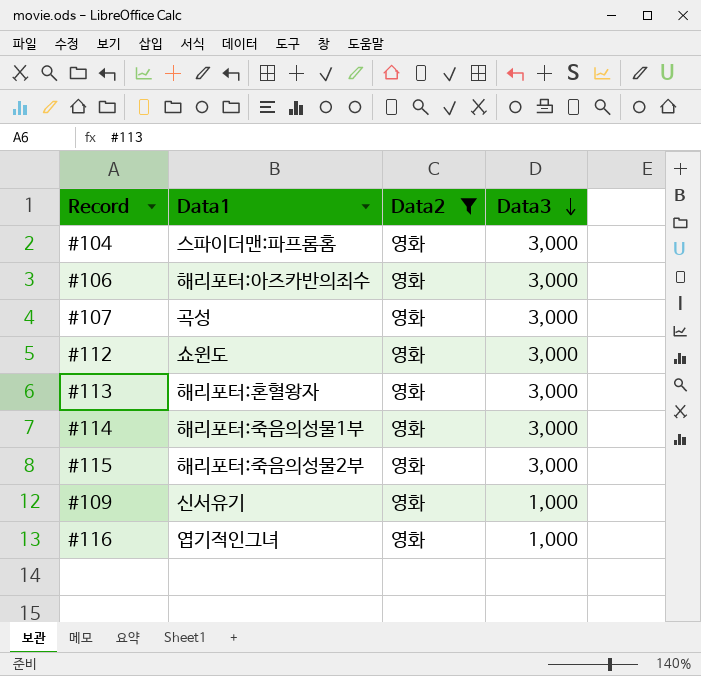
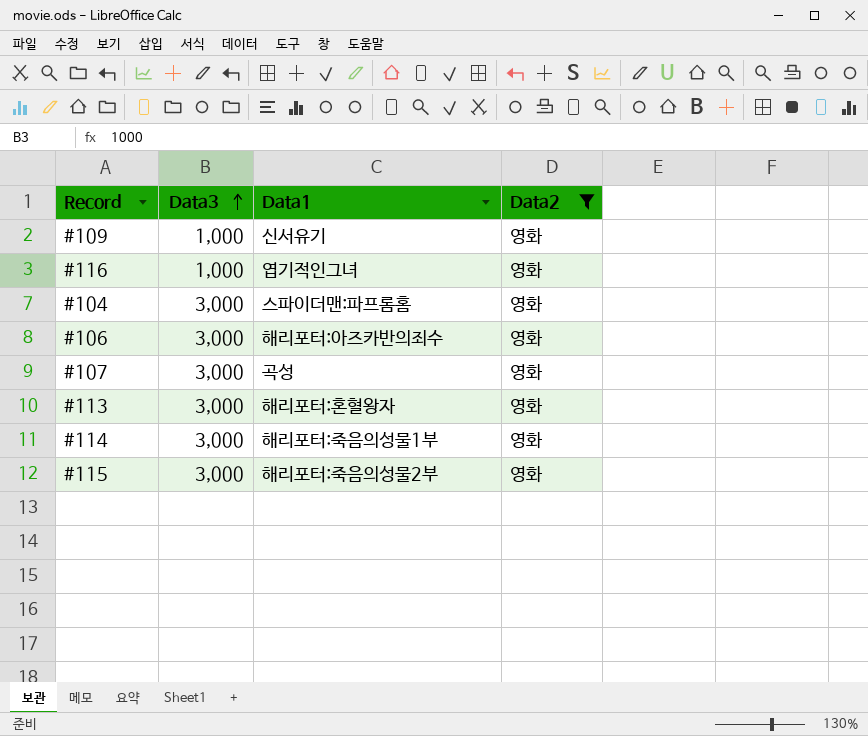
row order: Data3 descending -> Data3 ascending
column Data3 | position: 4 -> 2
row #112: 쇼윈도 | 영화 | 3,000 -> none

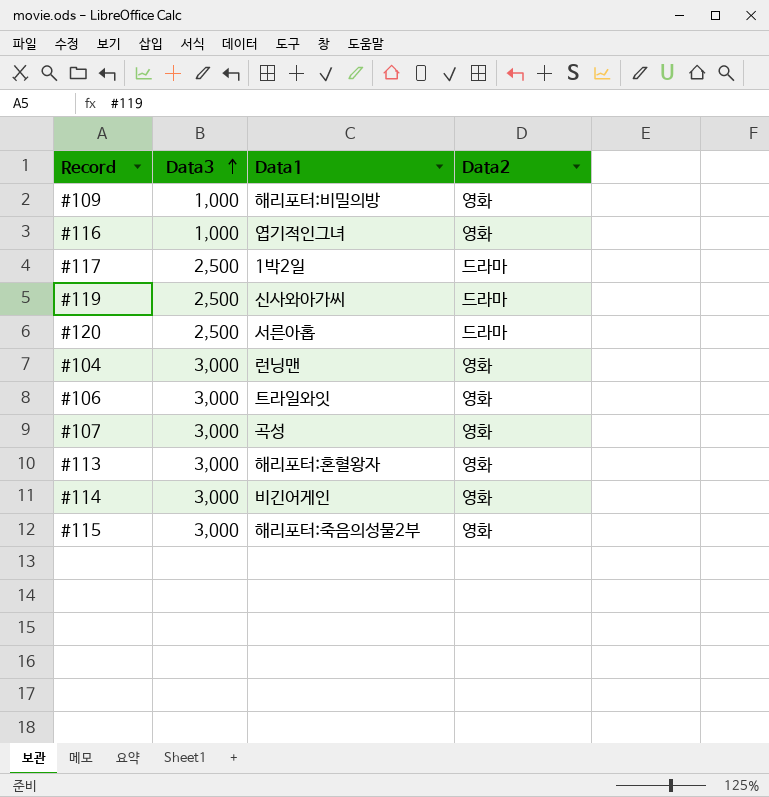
filter: Data2 = 영화 -> none
#109 | Data1: 신서유기 -> 해리포터:비밀의방
#104 | Data1: 스파이더맨:파프롬홈 -> 런닝맨
#106 | Data1: 해리포터:아즈카반의죄수 -> 트라일와잇
#114 | Data1: 해리포터:죽음의성물1부 -> 비긴어게인

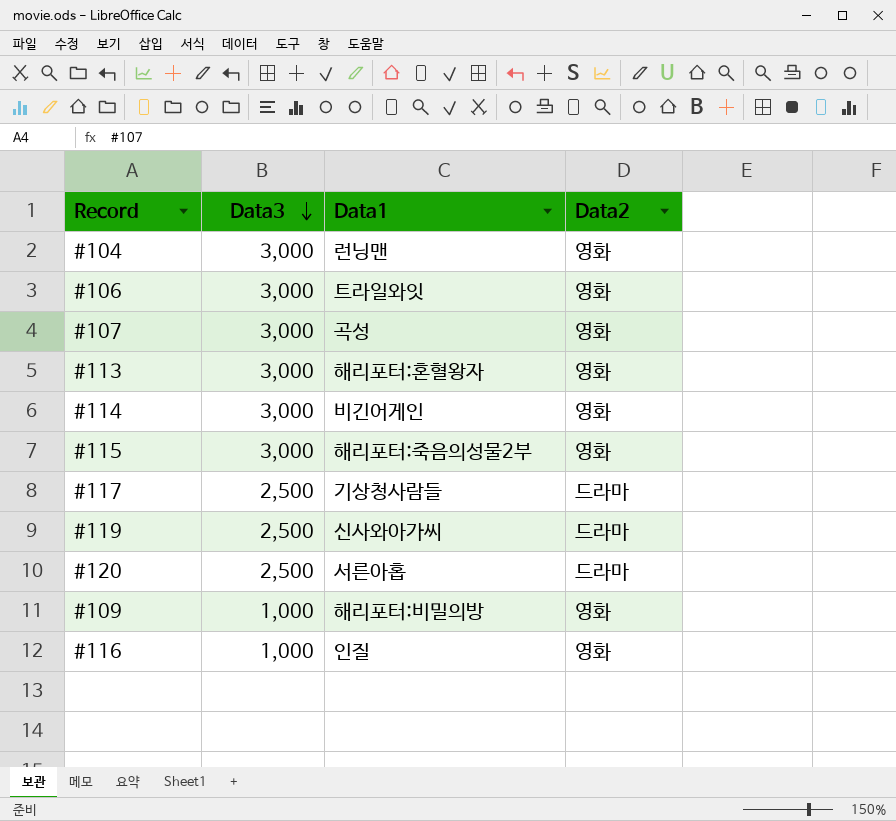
row order: Data3 ascending -> Data3 descending
#117 | Data1: 1박2일 -> 기상청사람들
#116 | Data1: 엽기적인그녀 -> 인질

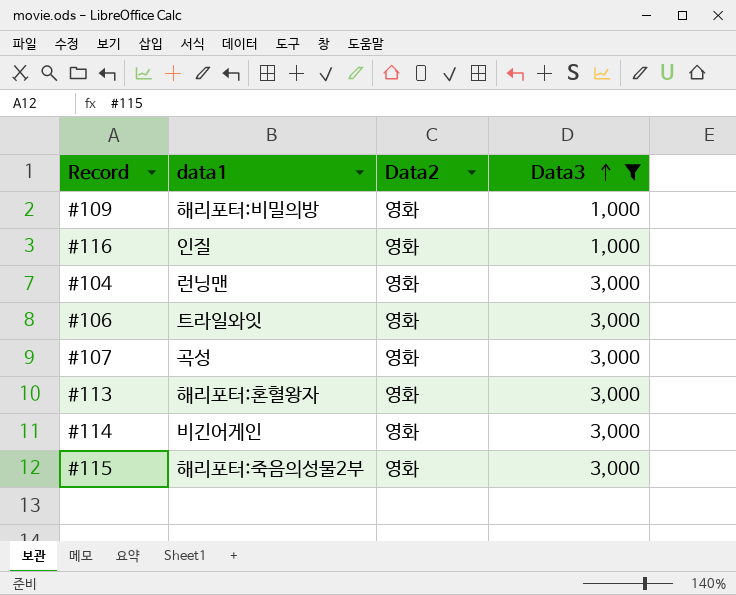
filter: none -> Data3 != 2,500
row order: Data3 descending -> Data3 ascending
column name: Data1 -> data1
column Data3 | position: 2 -> 4

